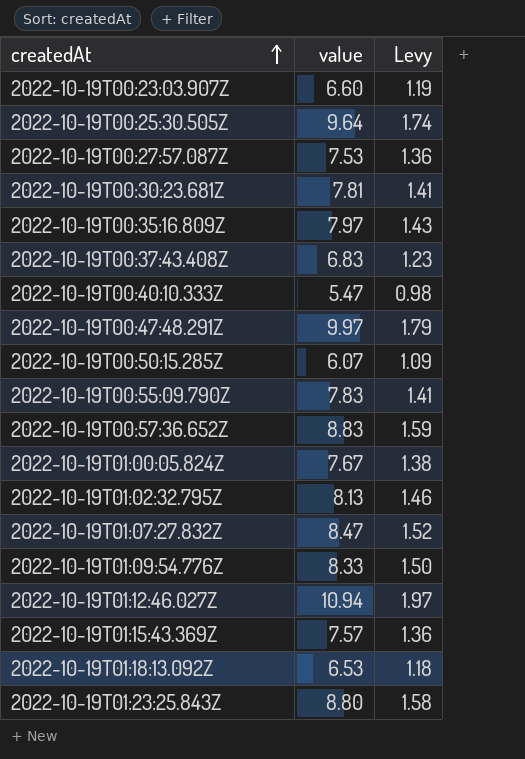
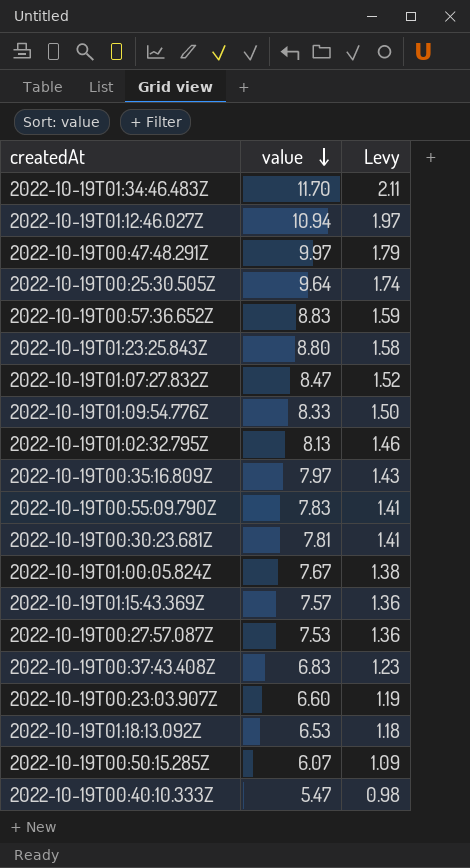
row order: createdAt ascending -> value descending
row 2022-10-19T01:34:46.483Z: none -> 11.70 | 2.11

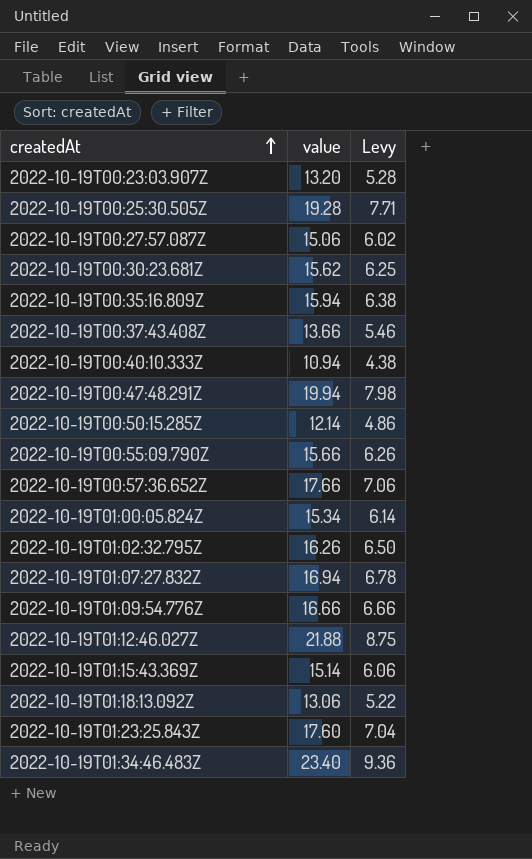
row order: value descending -> createdAt ascending
column Levy | formula: [value] * 0.18 -> [value] * 0.4
2022-10-19T00:23:03.907Z | value: 6.60 -> 13.20
2022-10-19T00:25:30.505Z | value: 9.64 -> 19.28
2022-10-19T00:27:57.087Z | value: 7.53 -> 15.06
2022-10-19T00:30:23.681Z | value: 7.81 -> 15.62
2022-10-19T00:35:16.809Z | value: 7.97 -> 15.94
2022-10-19T00:37:43.408Z | value: 6.83 -> 13.66
2022-10-19T00:40:10.333Z | value: 5.47 -> 10.94
2022-10-19T00:47:48.291Z | value: 9.97 -> 19.94
2022-10-19T00:50:15.285Z | value: 6.07 -> 12.14
2022-10-19T00:55:09.790Z | value: 7.83 -> 15.66
2022-10-19T00:57:36.652Z | value: 8.83 -> 17.66
2022-10-19T01:00:05.824Z | value: 7.67 -> 15.34
2022-10-19T01:02:32.795Z | value: 8.13 -> 16.26
2022-10-19T01:07:27.832Z | value: 8.47 -> 16.94
2022-10-19T01:09:54.776Z | value: 8.33 -> 16.66
2022-10-19T01:12:46.027Z | value: 10.94 -> 21.88
2022-10-19T01:15:43.369Z | value: 7.57 -> 15.14
2022-10-19T01:18:13.092Z | value: 6.53 -> 13.06
2022-10-19T01:23:25.843Z | value: 8.80 -> 17.60
2022-10-19T01:34:46.483Z | value: 11.70 -> 23.40

